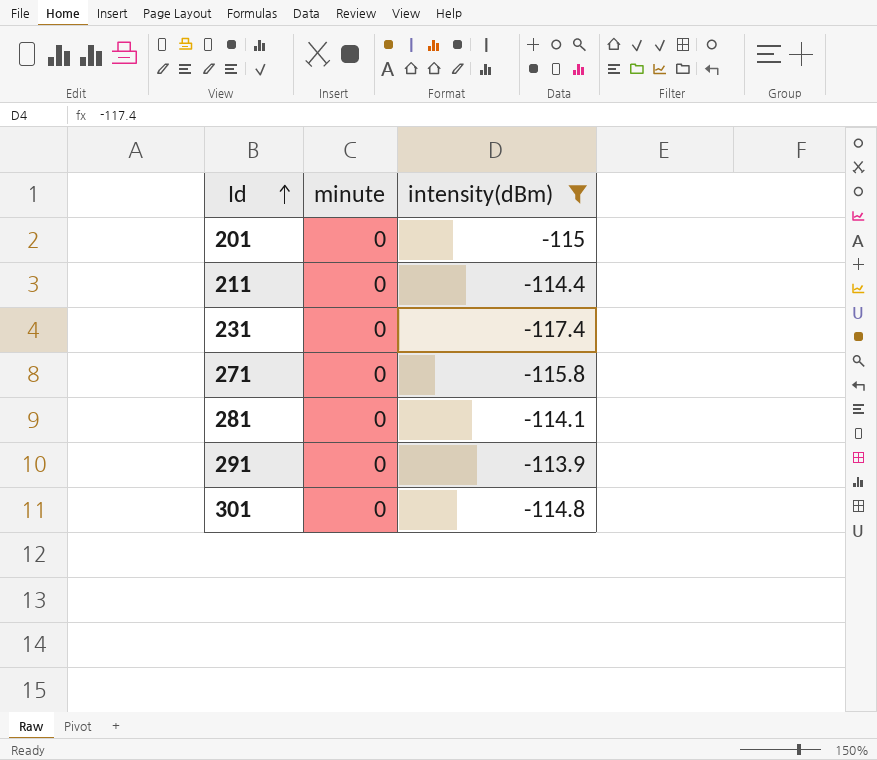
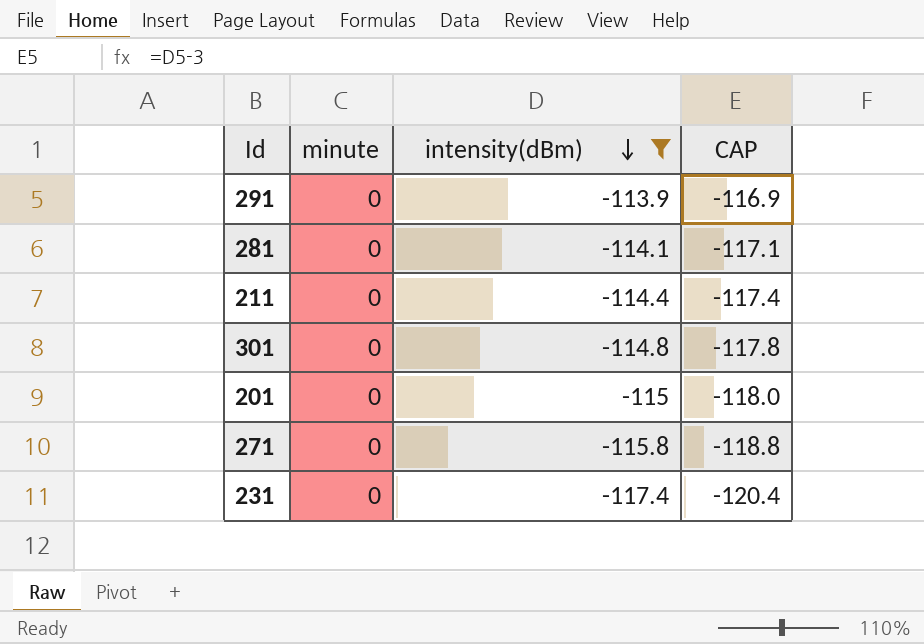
row order: Id ascending -> intensity(dBm) descending
column CAP | formula: none -> [intensity(dBm)] - 3

